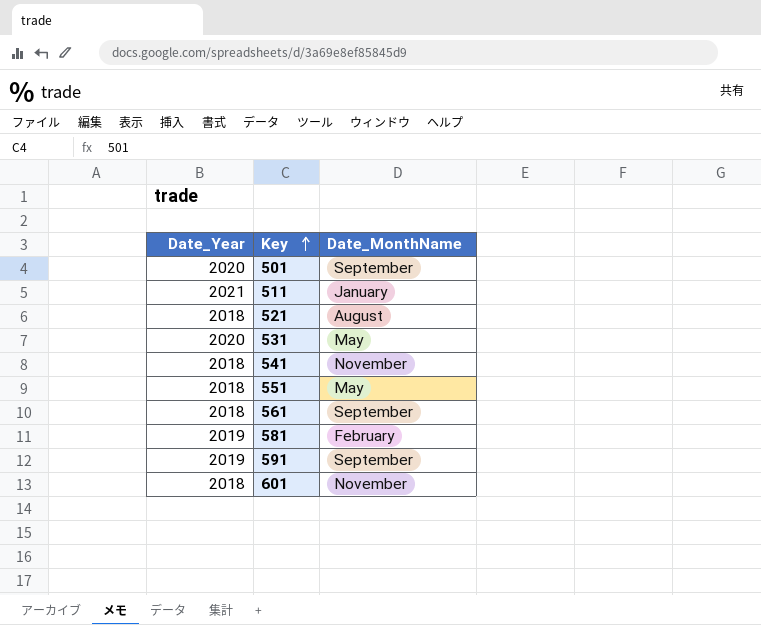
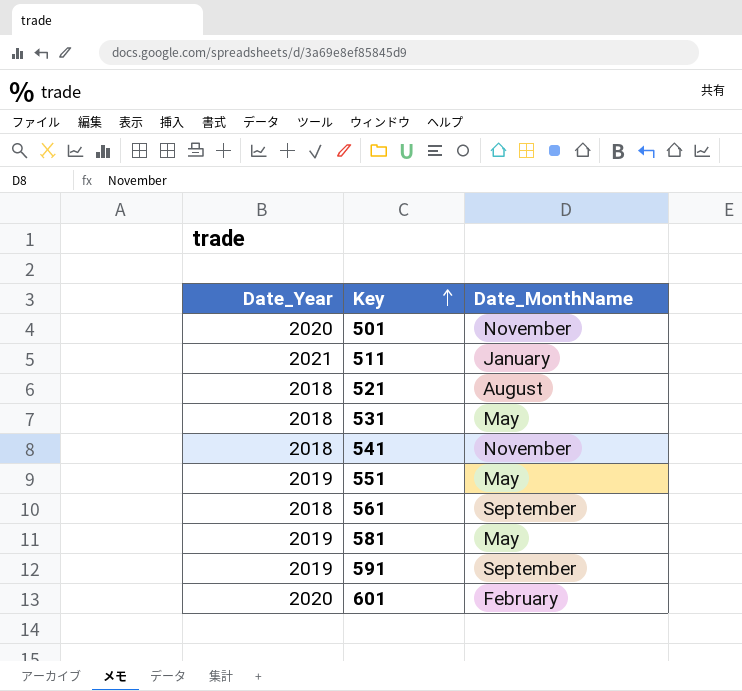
501 | Date_MonthName: September -> November
531 | Date_Year: 2020 -> 2018
551 | Date_Year: 2018 -> 2019
581 | Date_MonthName: February -> May
601 | Date_Year: 2018 -> 2020
601 | Date_MonthName: November -> February

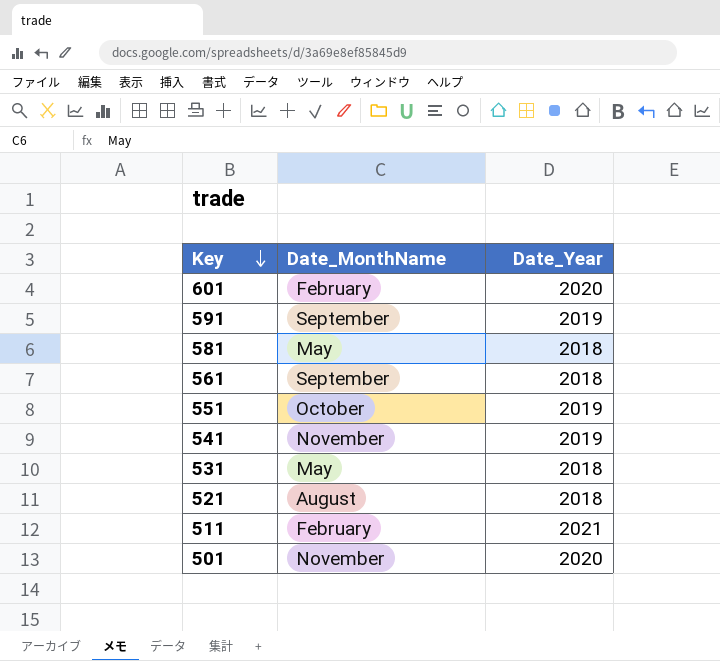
row order: Key ascending -> Key descending
column Date_Year | position: 1 -> 3
581 | Date_Year: 2019 -> 2018
551 | Date_MonthName: May -> October
541 | Date_Year: 2018 -> 2019
511 | Date_MonthName: January -> February

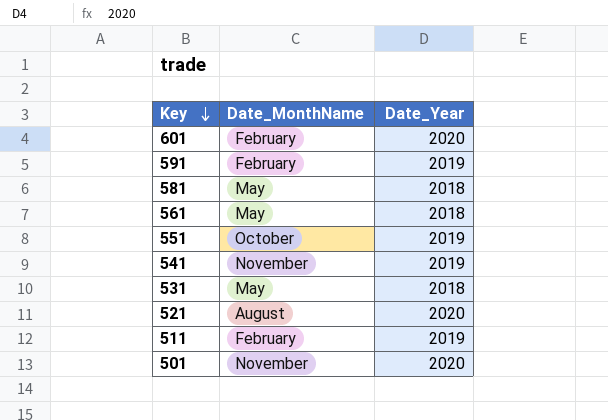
591 | Date_MonthName: September -> February
561 | Date_MonthName: September -> May
521 | Date_Year: 2018 -> 2020
511 | Date_Year: 2021 -> 2019

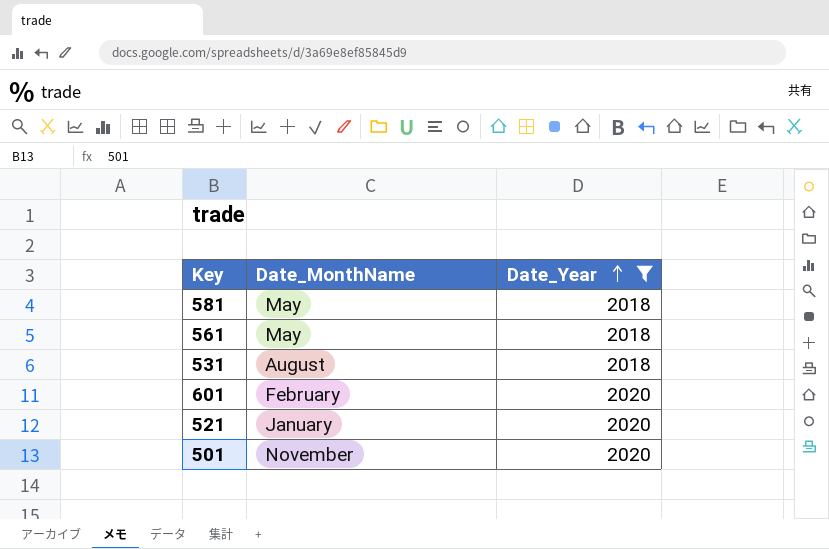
filter: none -> Date_Year != 2019
row order: Key descending -> Date_Year ascending
531 | Date_MonthName: May -> August
521 | Date_MonthName: August -> January

